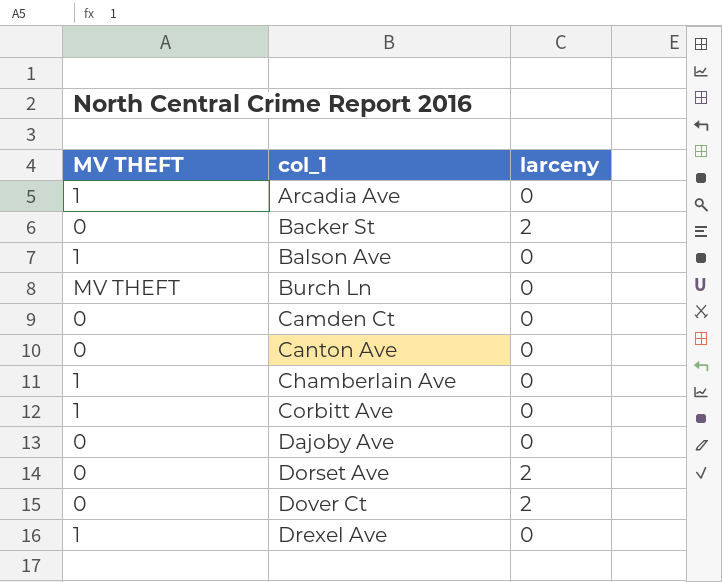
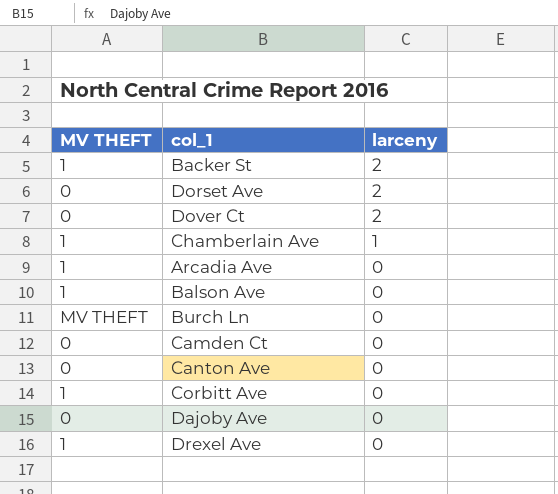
row order: col_1 ascending -> larceny descending
Backer St | MV THEFT: 0 -> 1
Chamberlain Ave | larceny: 0 -> 1

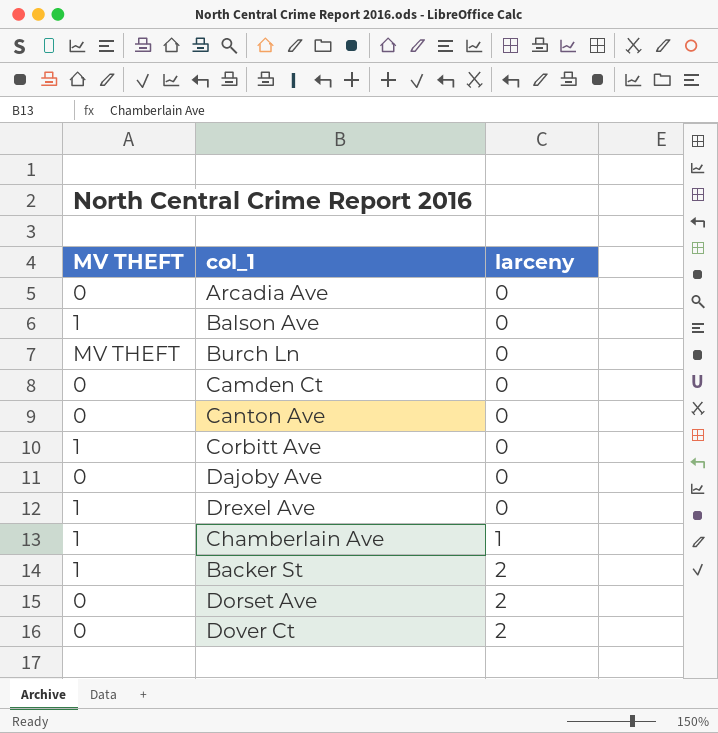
row order: larceny descending -> larceny ascending
Arcadia Ave | MV THEFT: 1 -> 0

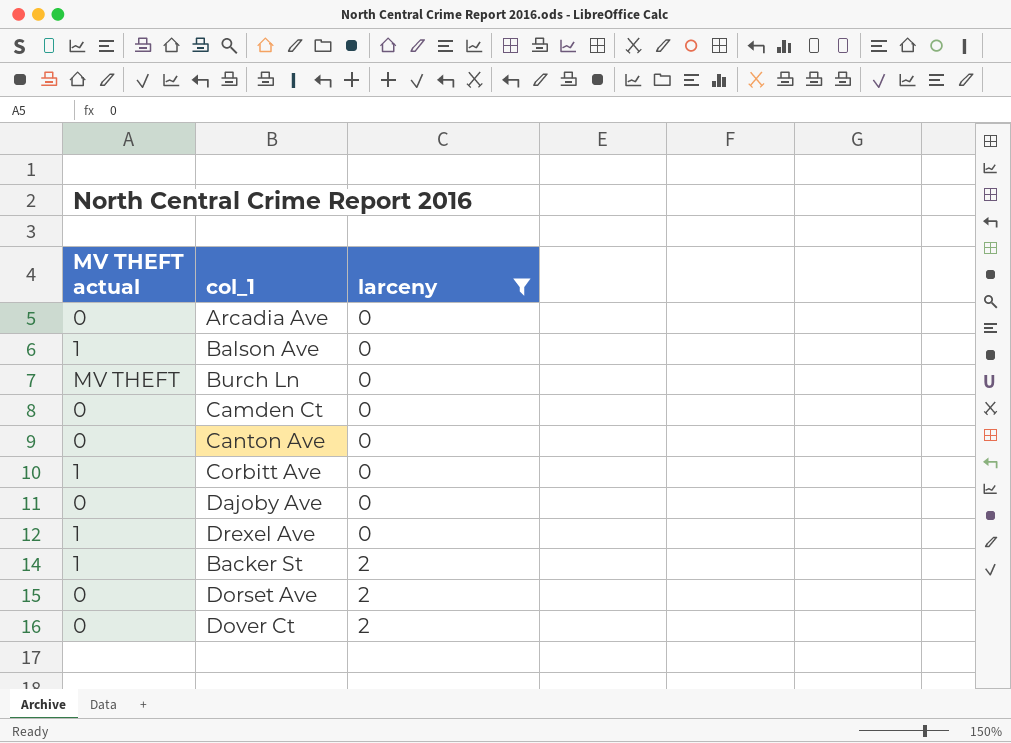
filter: none -> larceny != 1
column name: MV THEFT -> MV THEFT actual

